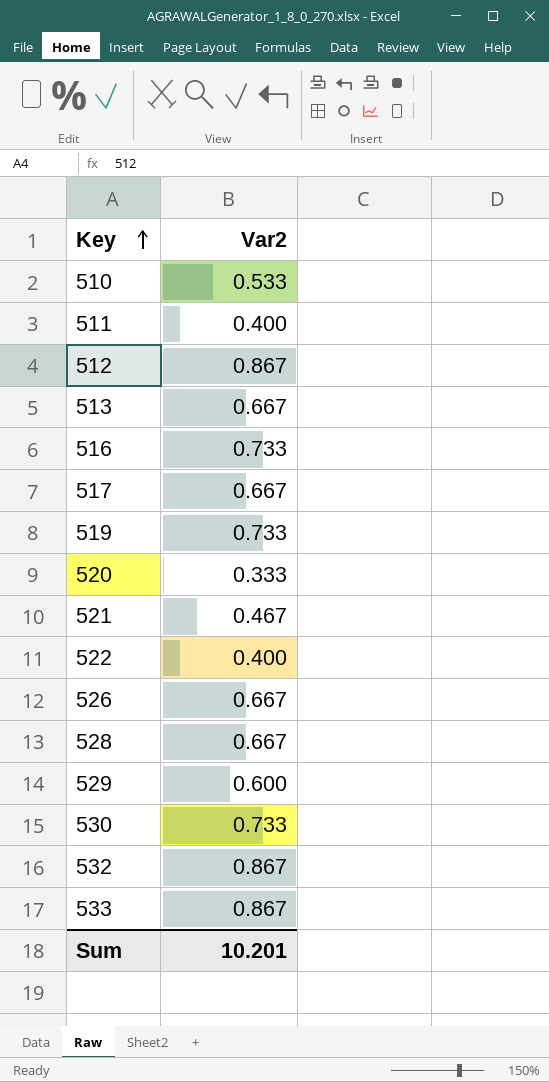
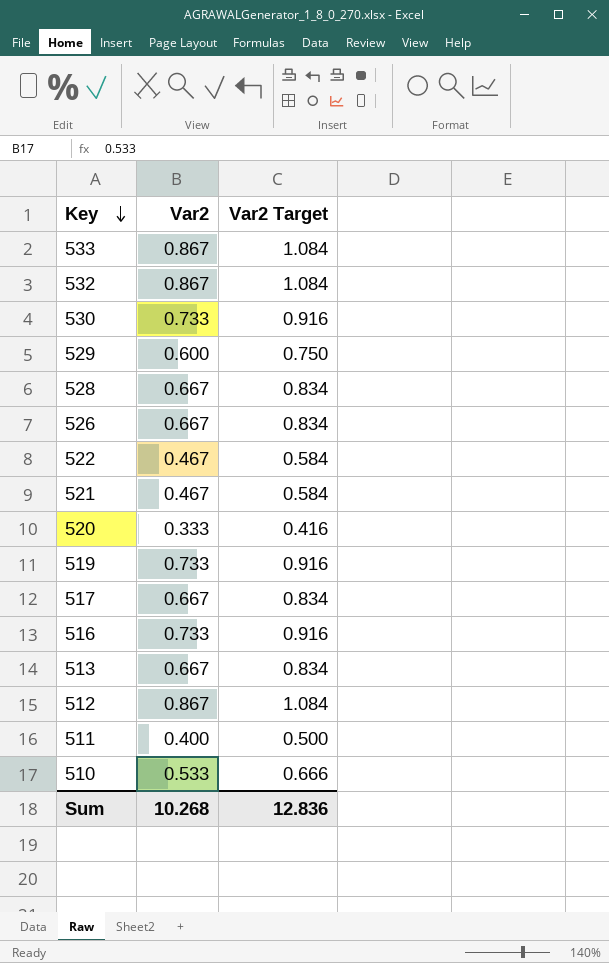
row order: Key ascending -> Key descending
column Var2 Target | formula: none -> [Var2] * 1.25
522 | Var2: 0.400 -> 0.467
Sum | Var2: 10.201 -> 10.268

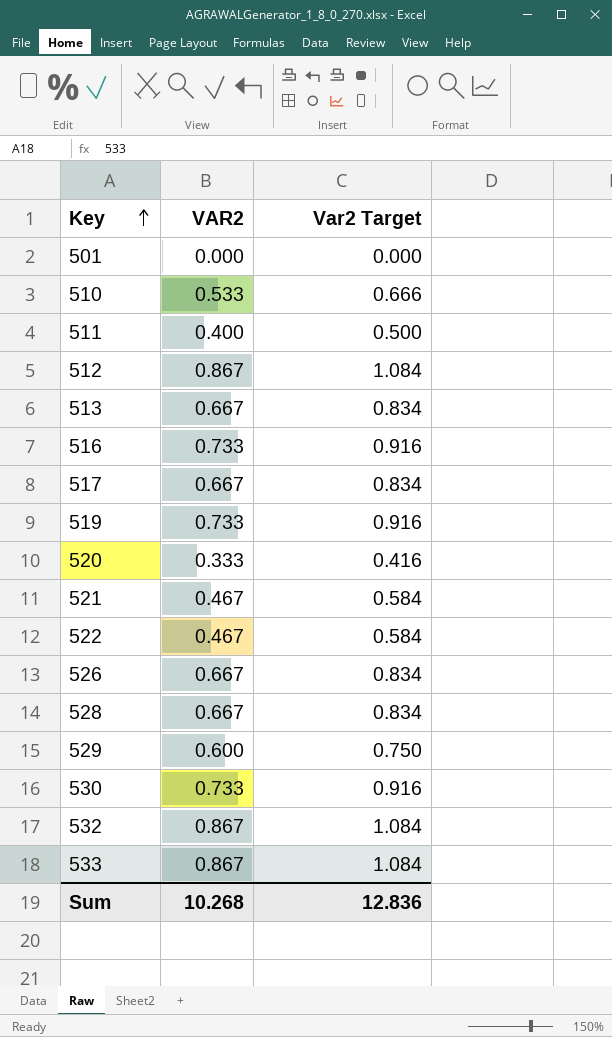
row order: Key descending -> Key ascending
column name: Var2 -> VAR2
row 501: none -> 0.000 | 0.000

